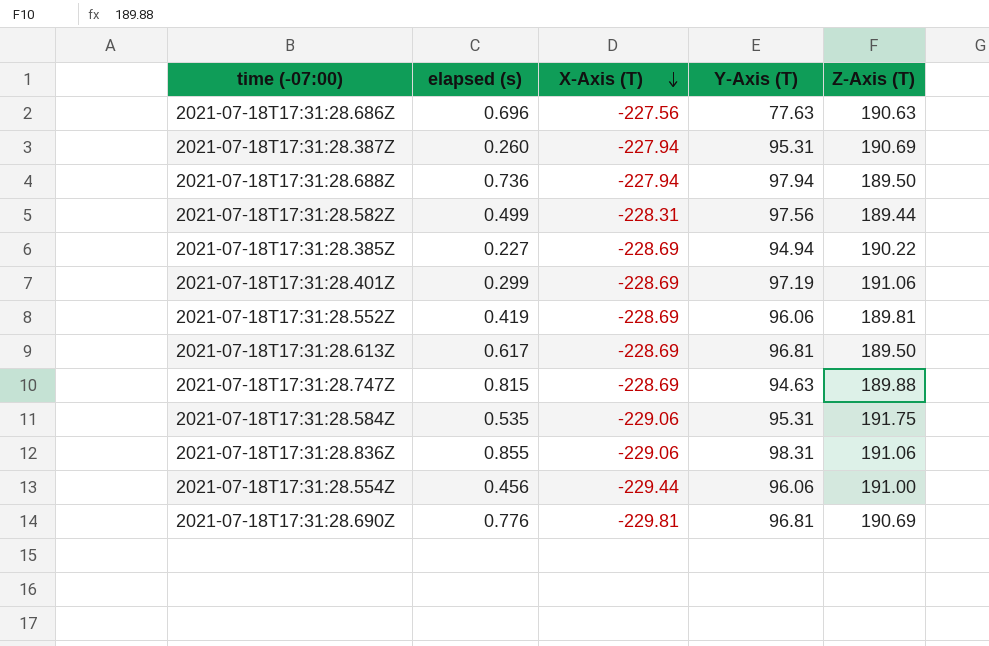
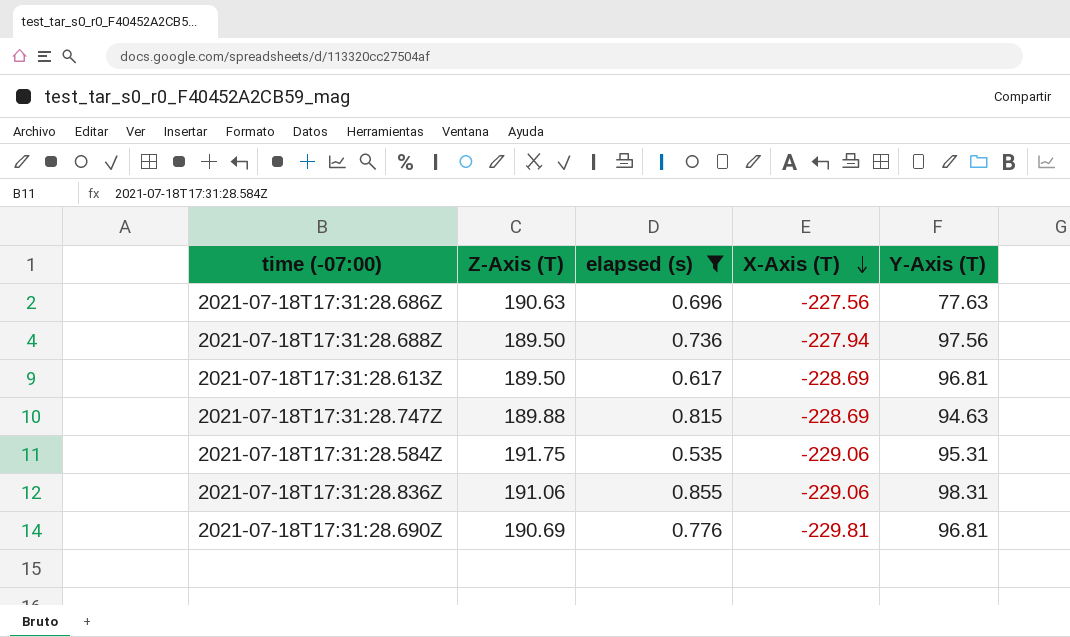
filter: none -> elapsed (s) >= 0.535
column Z-Axis (T) | position: 5 -> 2
2021-07-18T17:31:28.688Z | Y-Axis (T): 97.94 -> 97.56

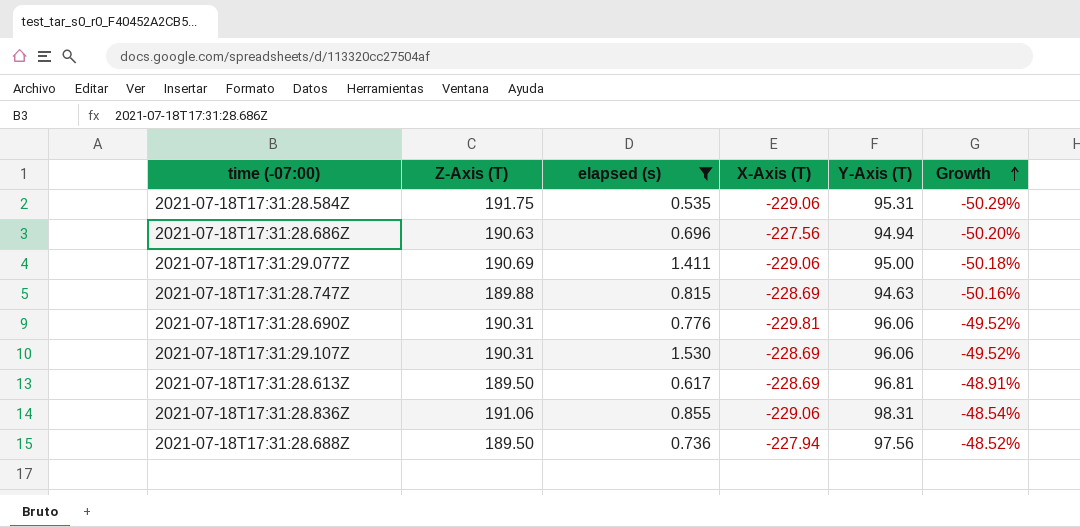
row order: X-Axis (T) descending -> Growth ascending
column Growth | formula: none -> ([Y-Axis (T)] - [Z-Axis (T)]) / [Z-Axis (T)]
2021-07-18T17:31:28.686Z | Y-Axis (T): 77.63 -> 94.94
row 2021-07-18T17:31:29.077Z: none -> 190.69 | 1.411 | -229.06 | 95.00 | -50.18%
2021-07-18T17:31:28.690Z | Z-Axis (T): 190.69 -> 190.31
2021-07-18T17:31:28.690Z | Y-Axis (T): 96.81 -> 96.06
row 2021-07-18T17:31:29.107Z: none -> 190.31 | 1.530 | -228.69 | 96.06 | -49.52%

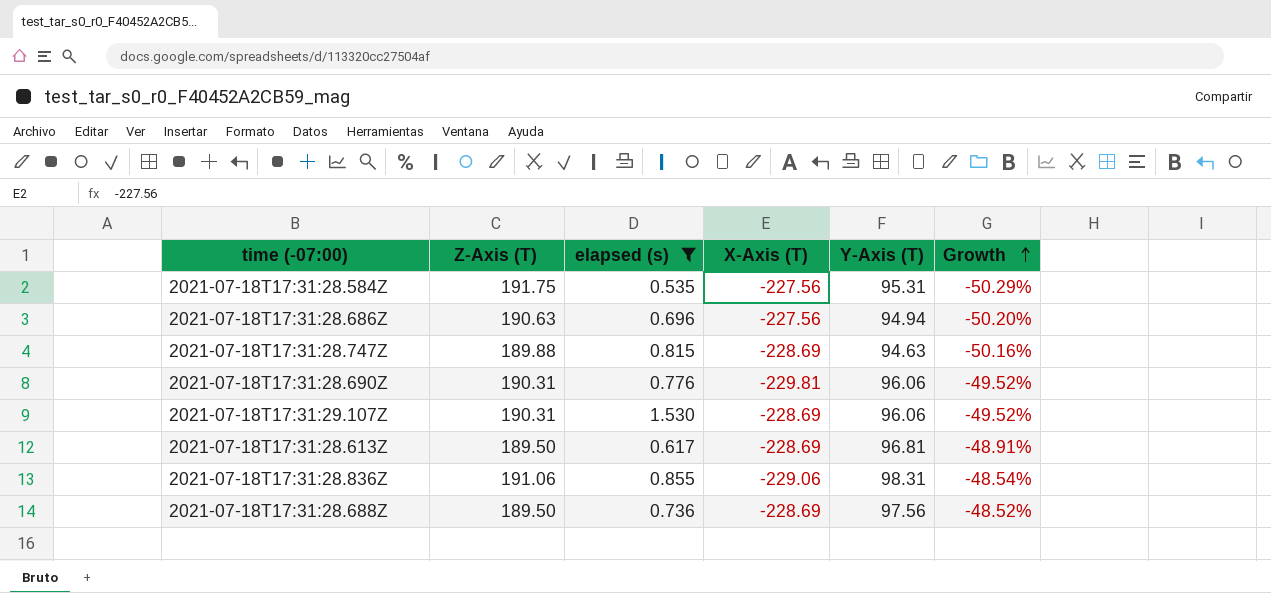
row 2021-07-18T17:31:29.077Z: 190.69 | 1.411 | -229.06 | 95.00 | -50.18% -> none
2021-07-18T17:31:28.584Z | X-Axis (T): -229.06 -> -227.56
2021-07-18T17:31:28.688Z | X-Axis (T): -227.94 -> -228.69

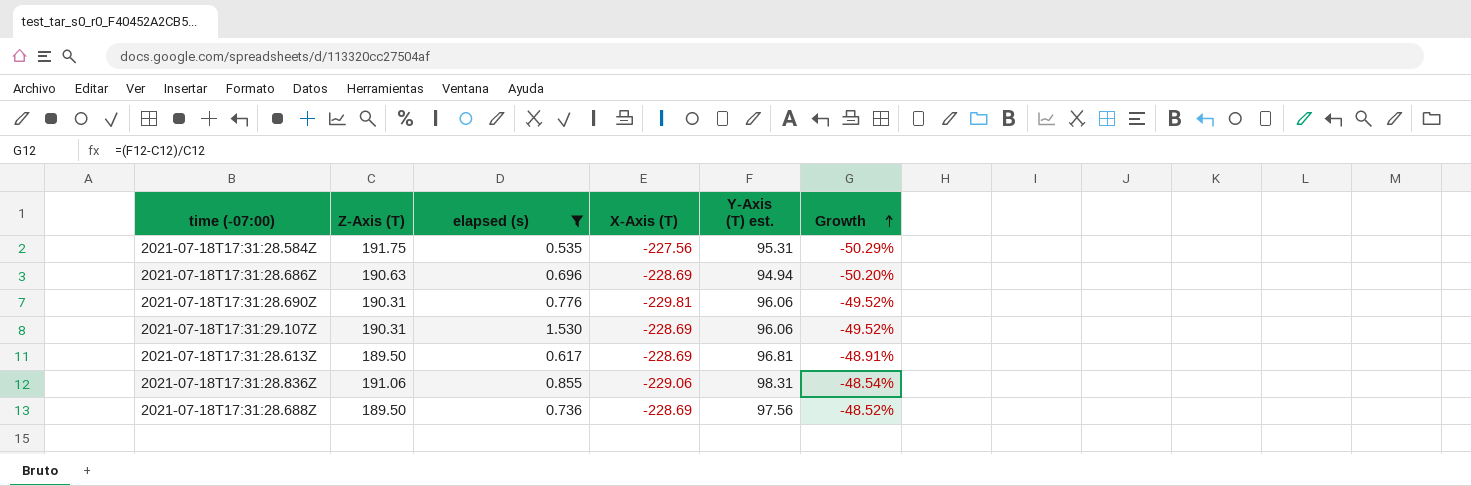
column name: Y-Axis (T) -> Y-Axis (T) est.
row 2021-07-18T17:31:28.747Z: 189.88 | 0.815 | -228.69 | 94.63 | -50.16% -> none
2021-07-18T17:31:28.686Z | X-Axis (T): -227.56 -> -228.69

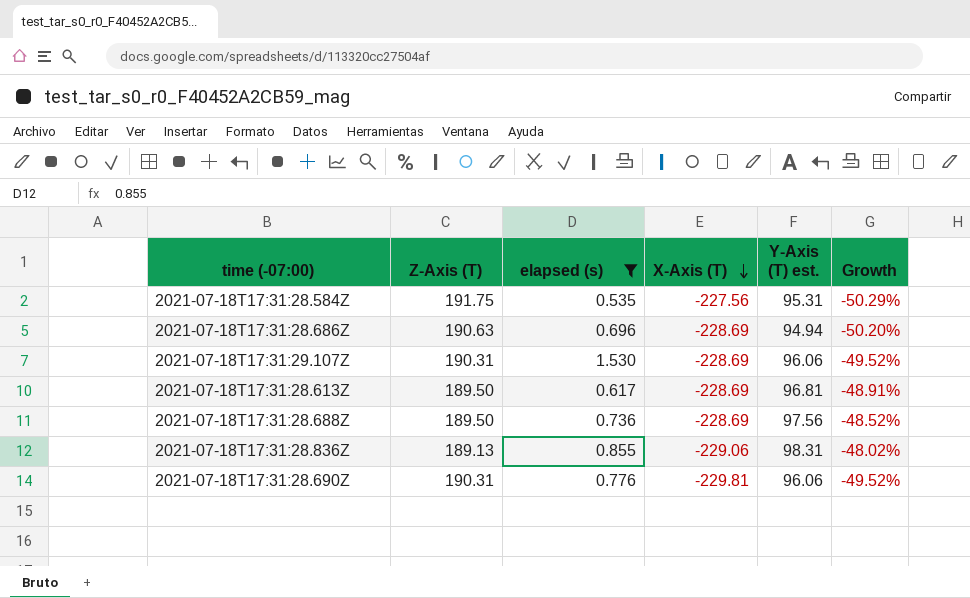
row order: Growth ascending -> X-Axis (T) descending
2021-07-18T17:31:28.836Z | Z-Axis (T): 191.06 -> 189.13
2021-07-18T17:31:28.836Z | Growth: -48.54% -> -48.02%

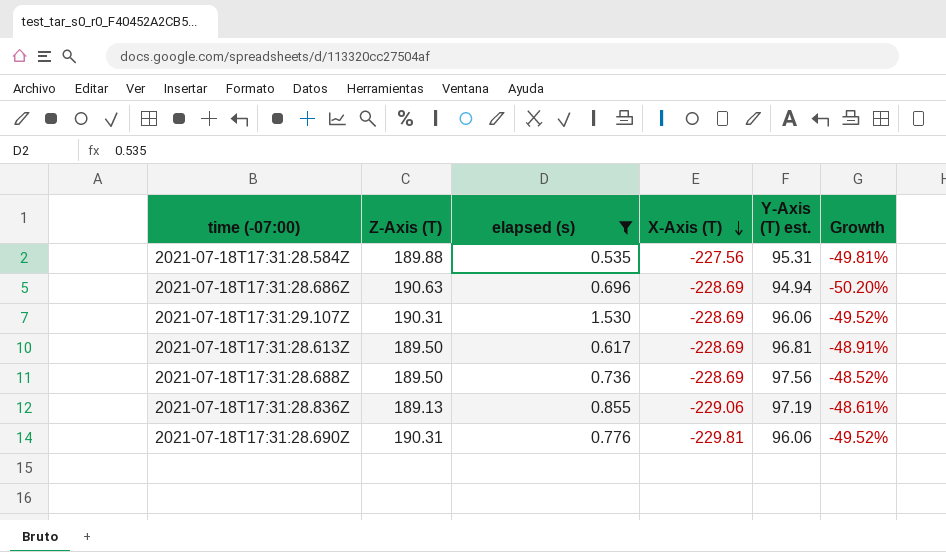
2021-07-18T17:31:28.584Z | Z-Axis (T): 191.75 -> 189.88
2021-07-18T17:31:28.584Z | Growth: -50.29% -> -49.81%
2021-07-18T17:31:28.836Z | Y-Axis (T) est.: 98.31 -> 97.19
2021-07-18T17:31:28.836Z | Growth: -48.02% -> -48.61%

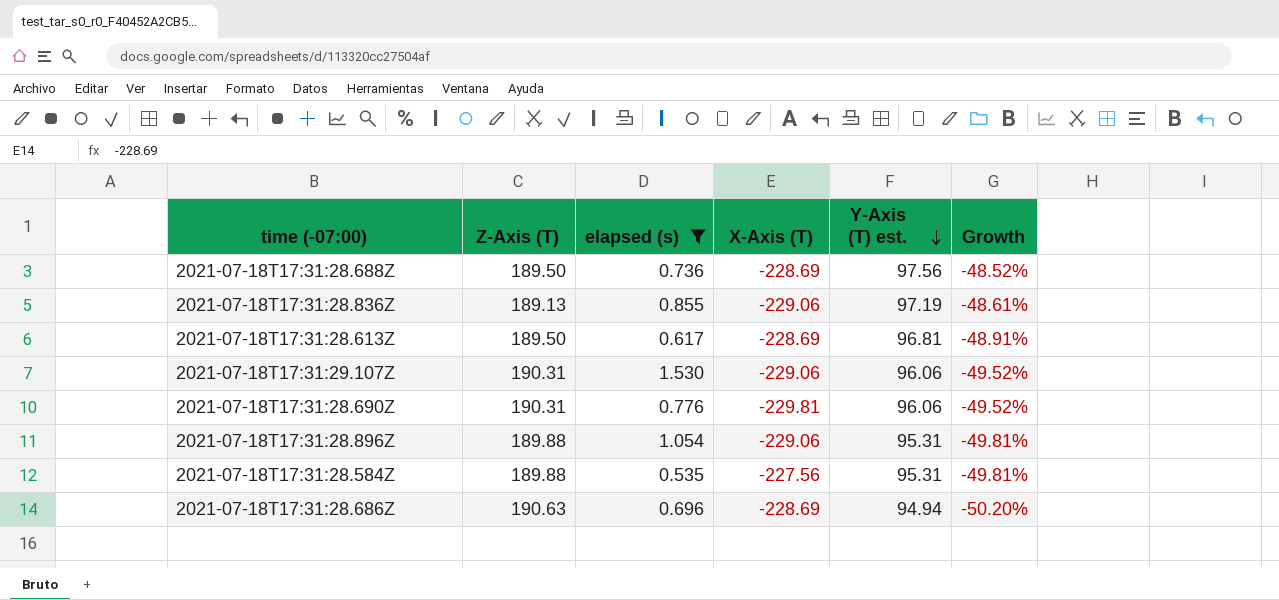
row order: X-Axis (T) descending -> Y-Axis (T) est. descending
2021-07-18T17:31:29.107Z | X-Axis (T): -228.69 -> -229.06
row 2021-07-18T17:31:28.896Z: none -> 189.88 | 1.054 | -229.06 | 95.31 | -49.81%

